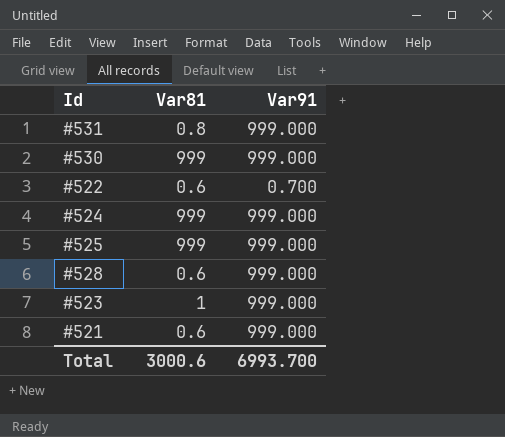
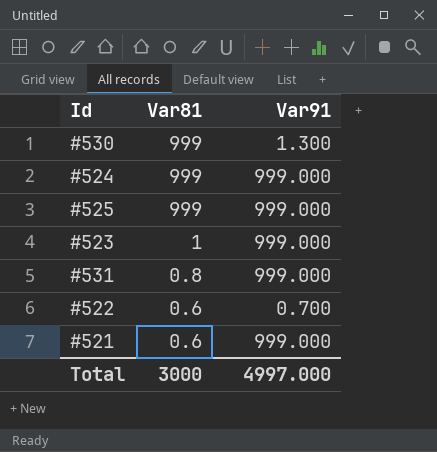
row order: none -> Var81 descending
row #528: 0.6 | 999.000 -> none
#530 | Var91: 999.000 -> 1.300
Total | Var81: 3000.6 -> 3000
Total | Var91: 6993.700 -> 4997.000

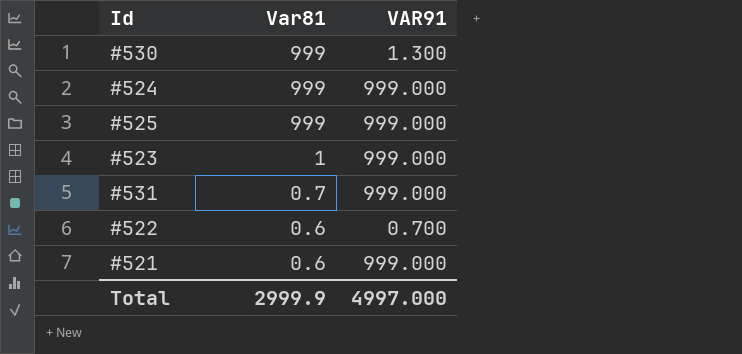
column name: Var91 -> VAR91
#531 | Var81: 0.8 -> 0.7
Total | Var81: 3000 -> 2999.9

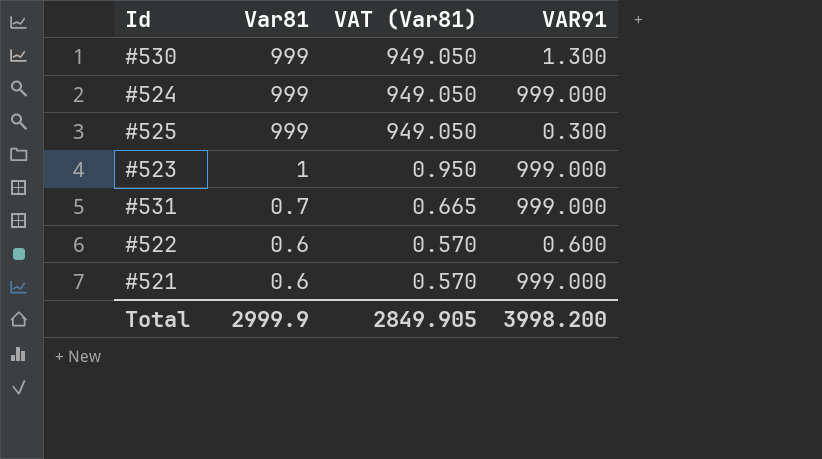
column VAT (Var81) | formula: none -> [Var81] * 0.95
#525 | VAR91: 999.000 -> 0.300
#522 | VAR91: 0.700 -> 0.600
Total | VAR91: 4997.000 -> 3998.200

